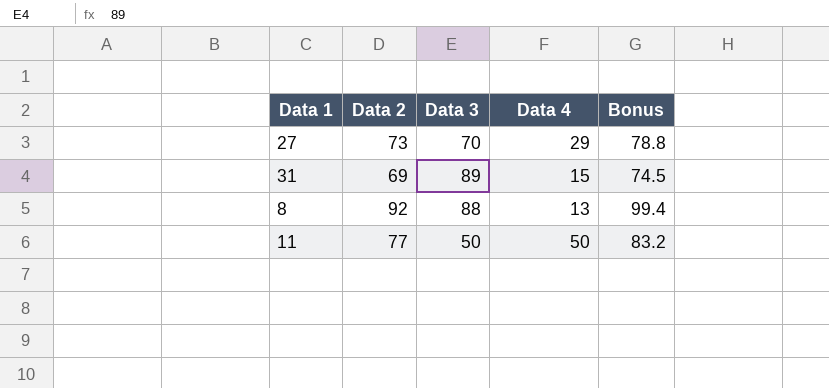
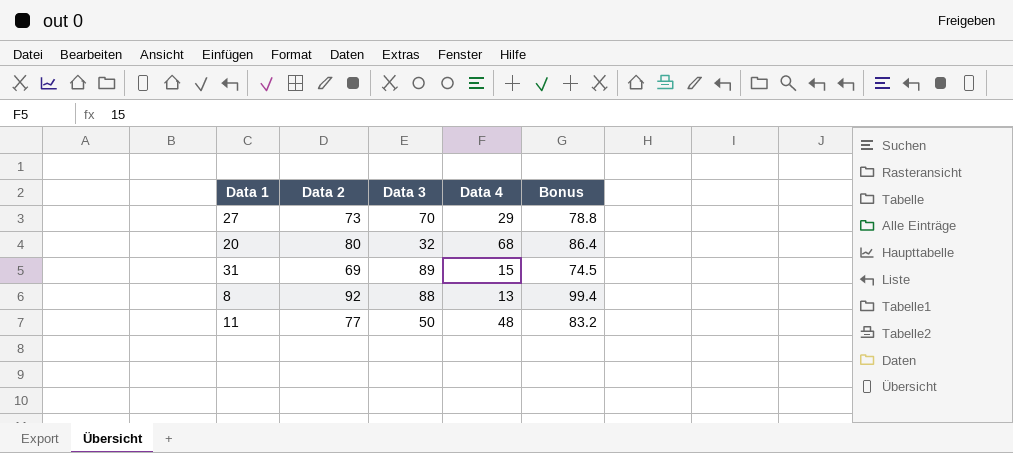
row 20: none -> 80 | 32 | 68 | 86.4
11 | Data 4: 50 -> 48

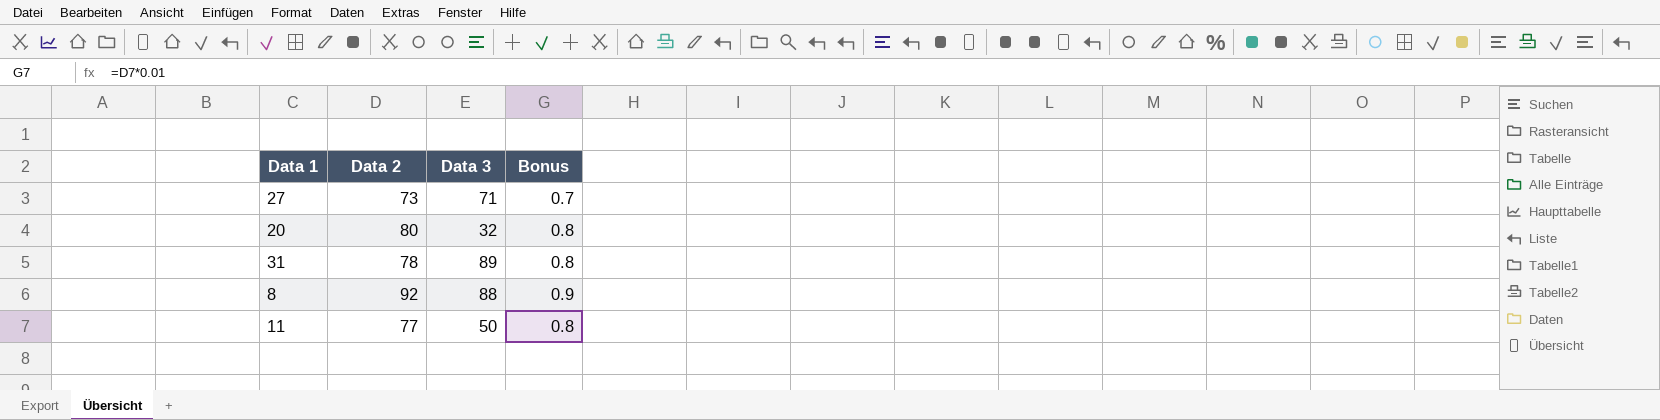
column Data 4 | position: 4 -> none
column Bonus | formula: [Data 2] * 1.08 -> [Data 2] * 0.01
27 | Data 3: 70 -> 71
31 | Data 2: 69 -> 78

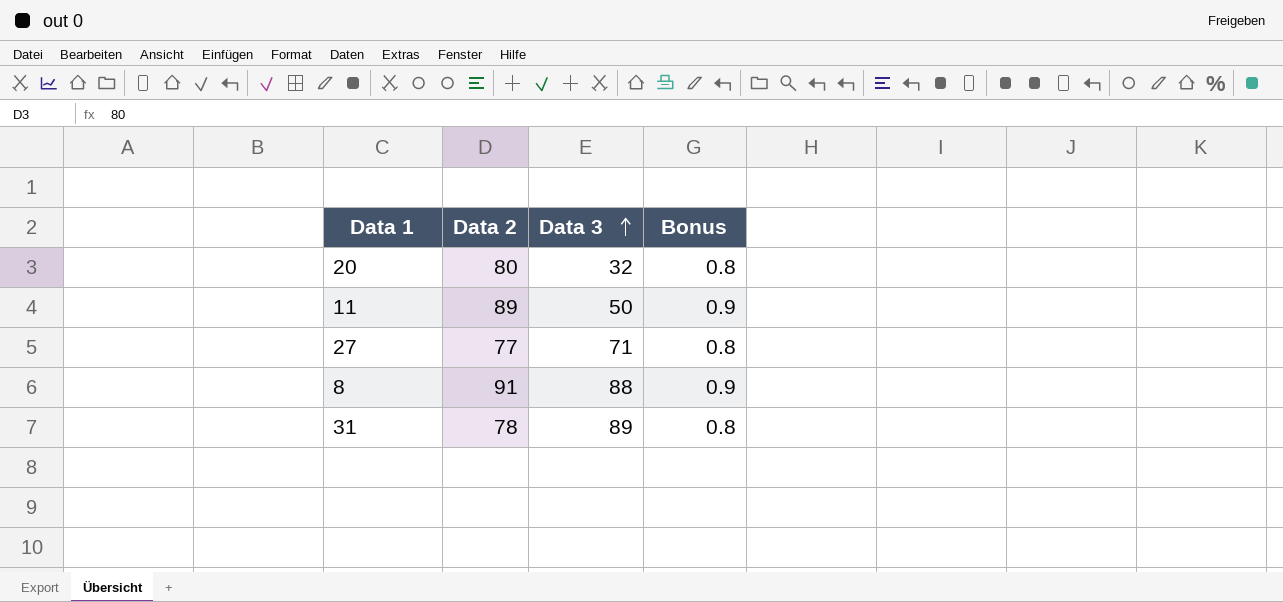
row order: none -> Data 3 ascending
11 | Data 2: 77 -> 89
11 | Bonus: 0.8 -> 0.9
27 | Data 2: 73 -> 77
27 | Bonus: 0.7 -> 0.8
8 | Data 2: 92 -> 91

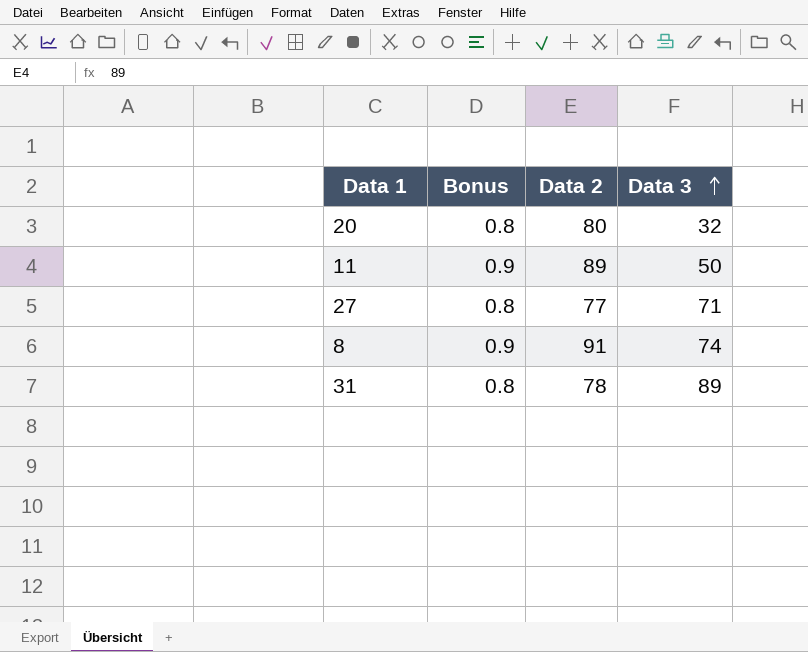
column Bonus | position: 4 -> 2
8 | Data 3: 88 -> 74

